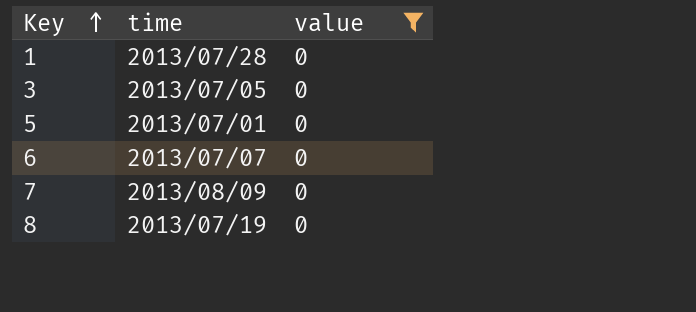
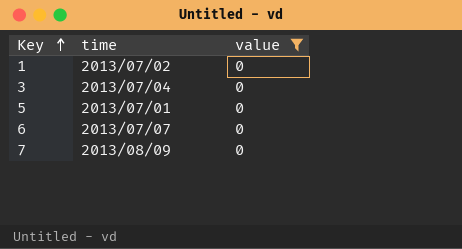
row 8: 2013/07/19 | 0 -> none
1 | time: 2013/07/28 -> 2013/07/02
3 | time: 2013/07/05 -> 2013/07/04

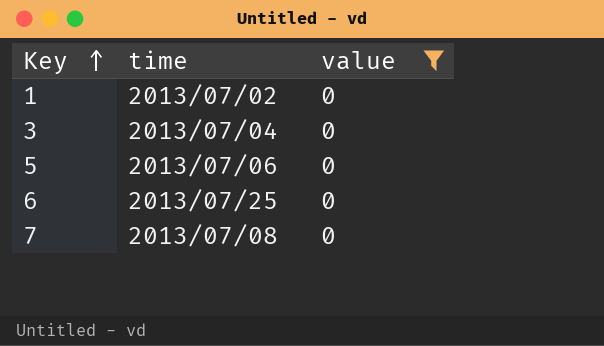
5 | time: 2013/07/01 -> 2013/07/06
6 | time: 2013/07/07 -> 2013/07/25
7 | time: 2013/08/09 -> 2013/07/08

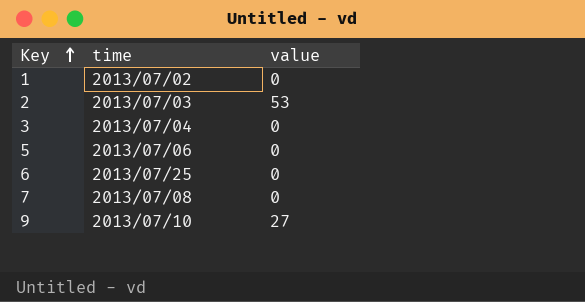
filter: value = 0 -> none

